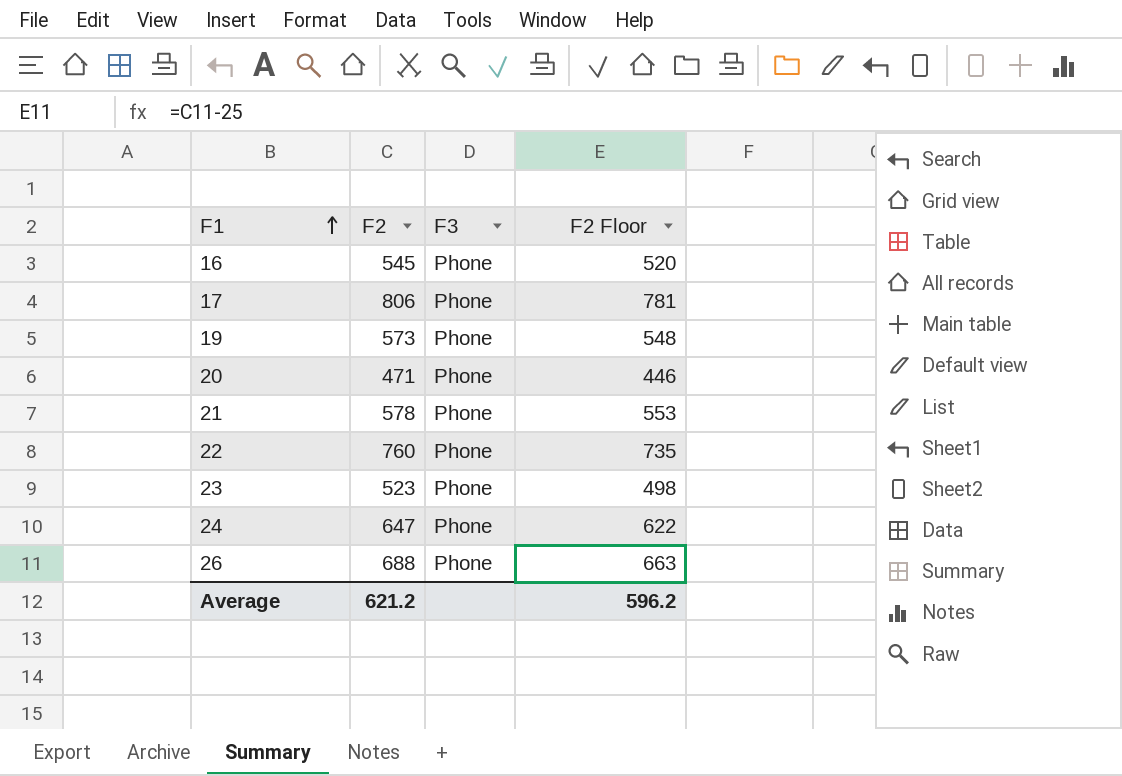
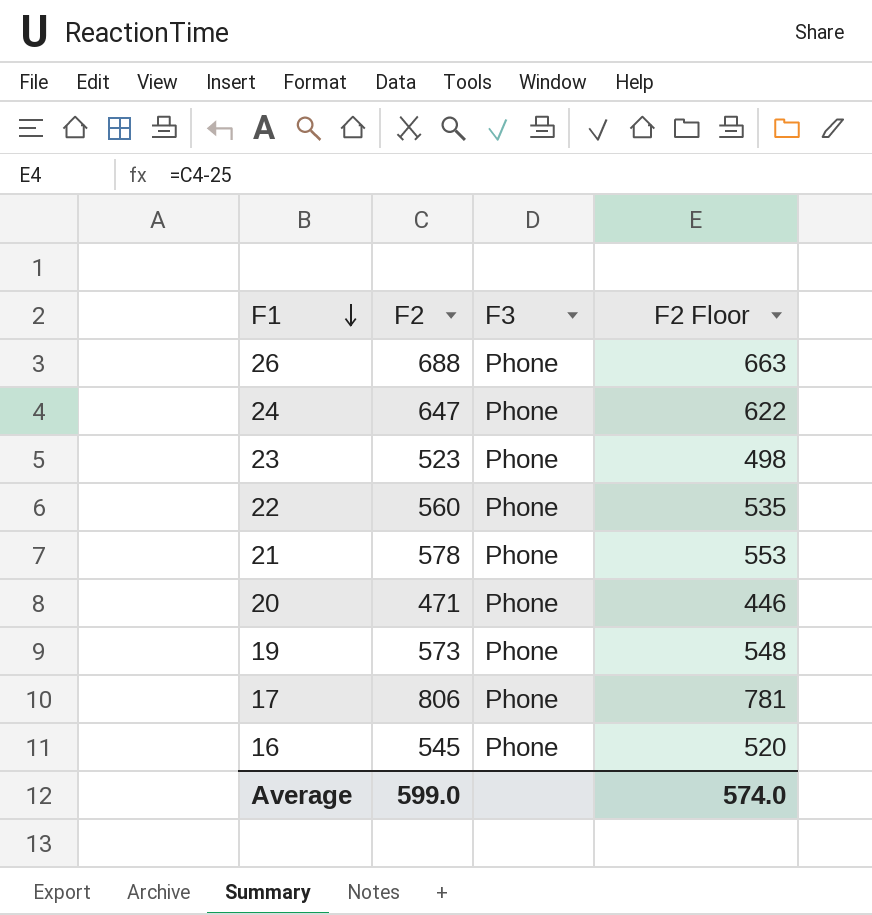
row order: F1 ascending -> F1 descending
22 | F2: 760 -> 560
22 | F2 Floor: 735 -> 535
Average | F2: 621.2 -> 599.0
Average | F2 Floor: 596.2 -> 574.0

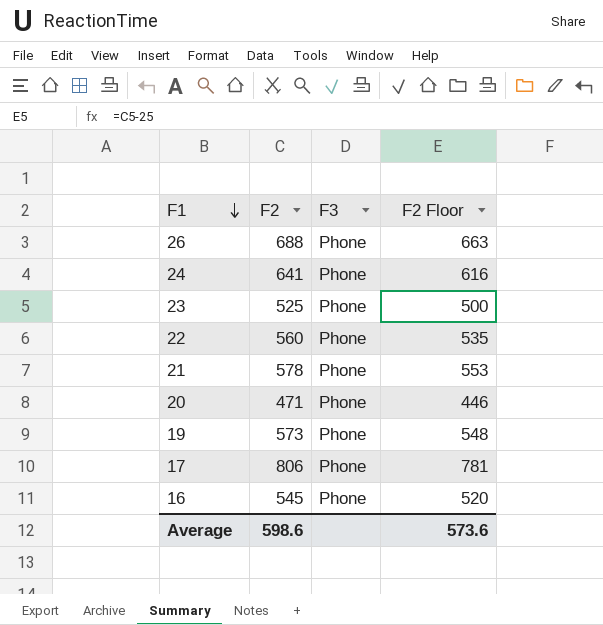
24 | F2: 647 -> 641
24 | F2 Floor: 622 -> 616
23 | F2: 523 -> 525
23 | F2 Floor: 498 -> 500
Average | F2: 599.0 -> 598.6
Average | F2 Floor: 574.0 -> 573.6

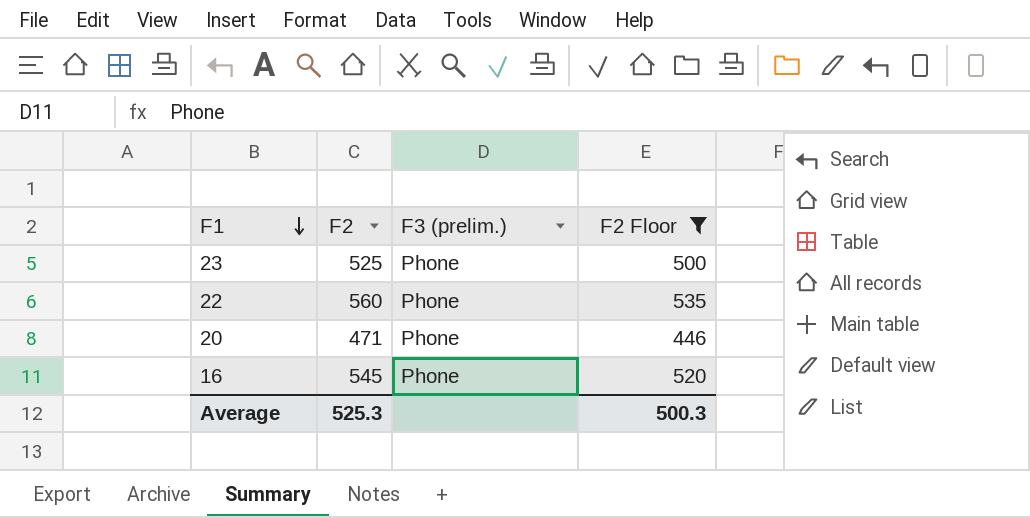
filter: none -> F2 Floor <= 535
column name: F3 -> F3 (prelim.)
Average | F2: 598.6 -> 525.3
Average | F2 Floor: 573.6 -> 500.3

